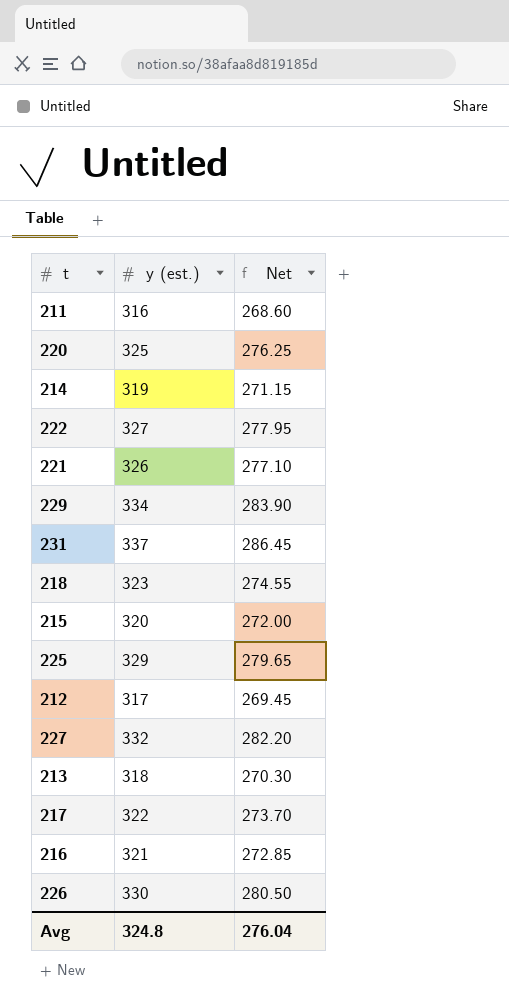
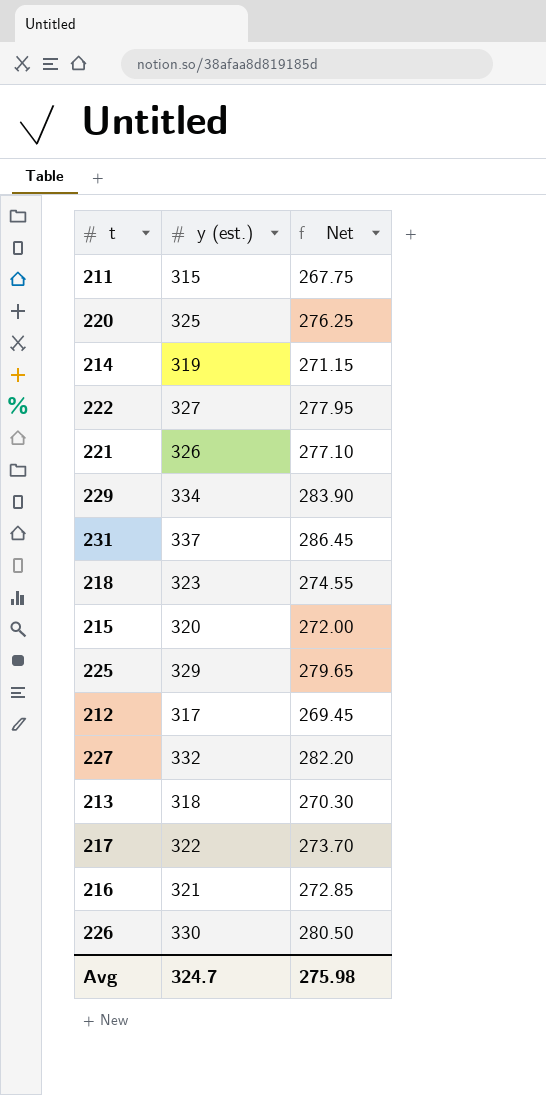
211 | y (est.): 316 -> 315
211 | Net: 268.60 -> 267.75
Avg | y (est.): 324.8 -> 324.7
Avg | Net: 276.04 -> 275.98

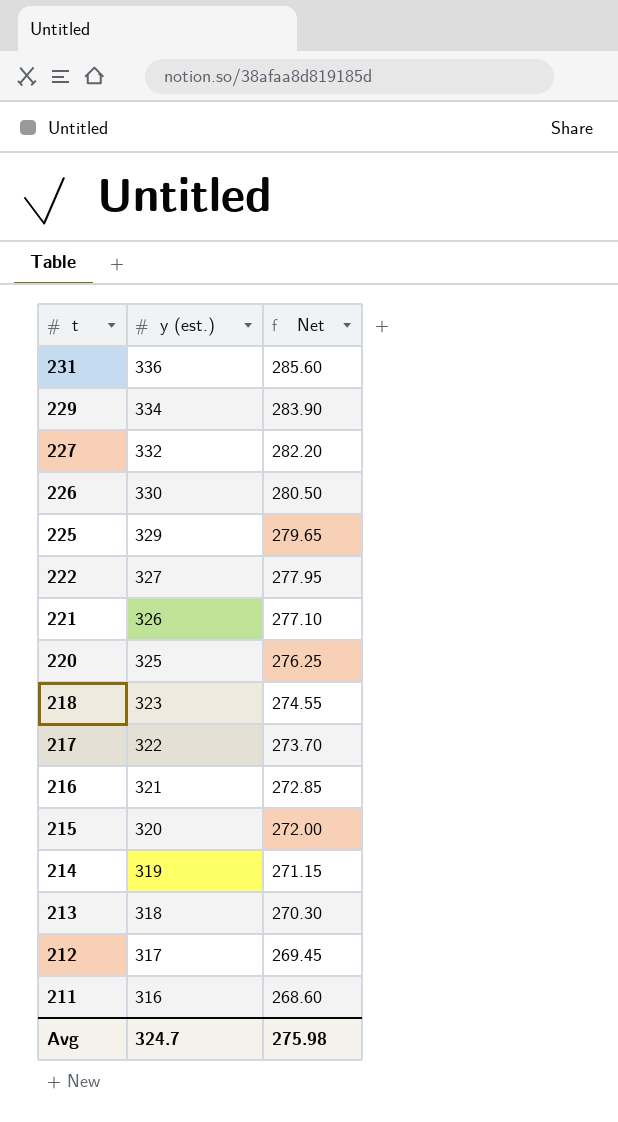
row order: none -> t descending
231 | y (est.): 337 -> 336
231 | Net: 286.45 -> 285.60
211 | y (est.): 315 -> 316
211 | Net: 267.75 -> 268.60

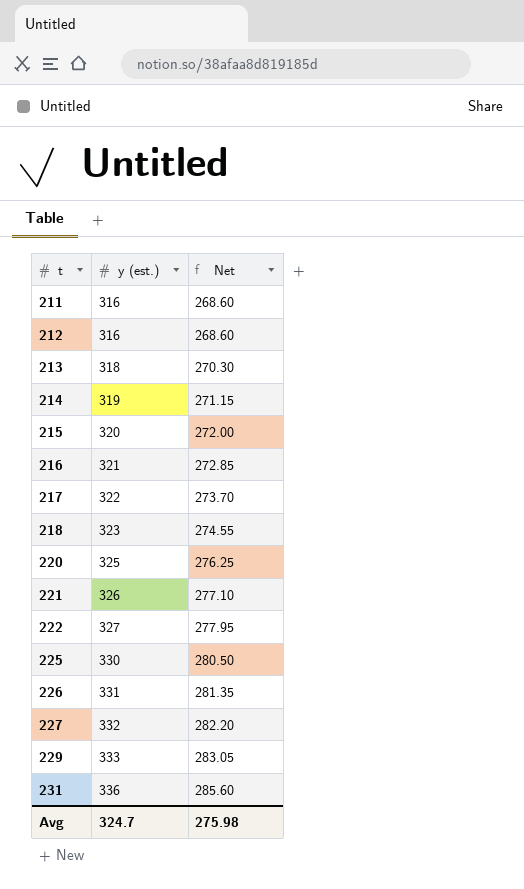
row order: t descending -> t ascending
212 | y (est.): 317 -> 316
212 | Net: 269.45 -> 268.60
225 | y (est.): 329 -> 330
225 | Net: 279.65 -> 280.50
226 | y (est.): 330 -> 331
226 | Net: 280.50 -> 281.35
229 | y (est.): 334 -> 333
229 | Net: 283.90 -> 283.05

